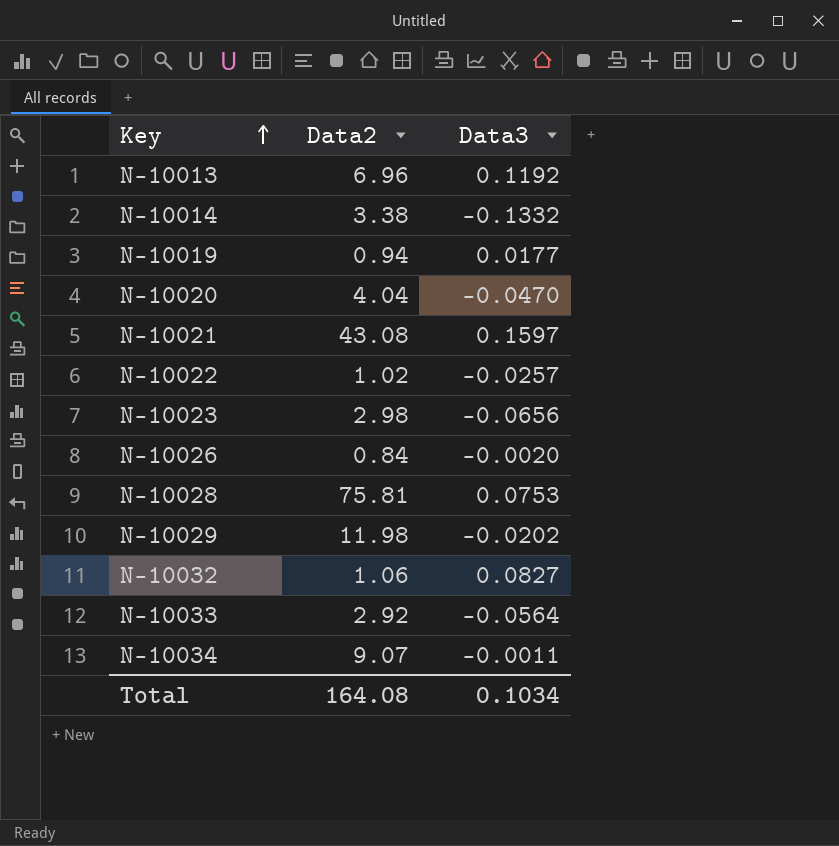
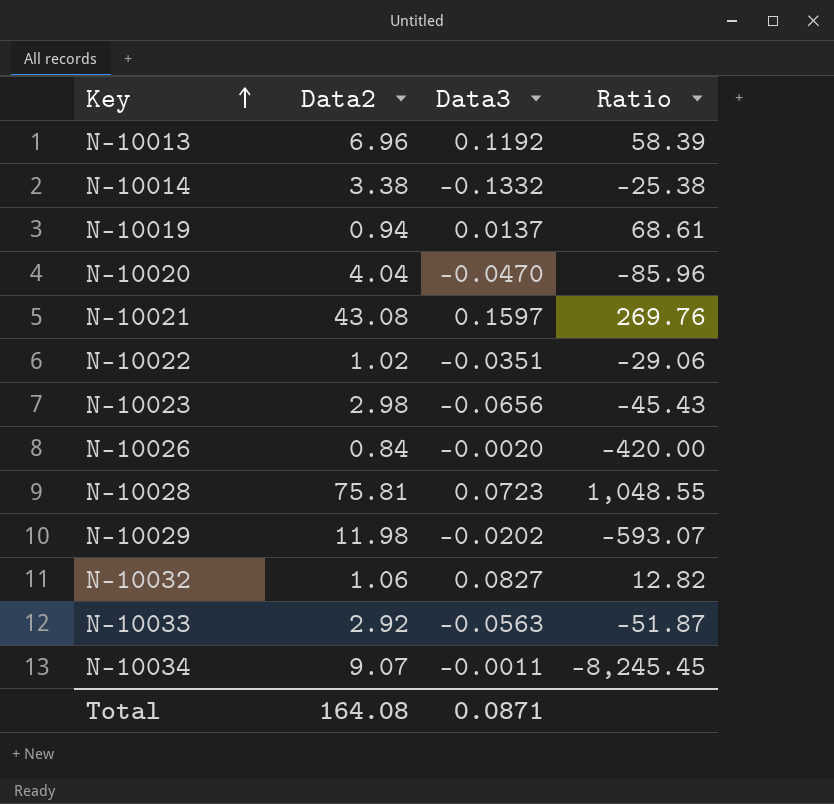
column Ratio | formula: none -> [Data2] / [Data3]
N-10019 | Data3: 0.0177 -> 0.0137
N-10022 | Data3: -0.0257 -> -0.0351
N-10028 | Data3: 0.0753 -> 0.0723
N-10033 | Data3: -0.0564 -> -0.0563
Total | Data3: 0.1034 -> 0.0871

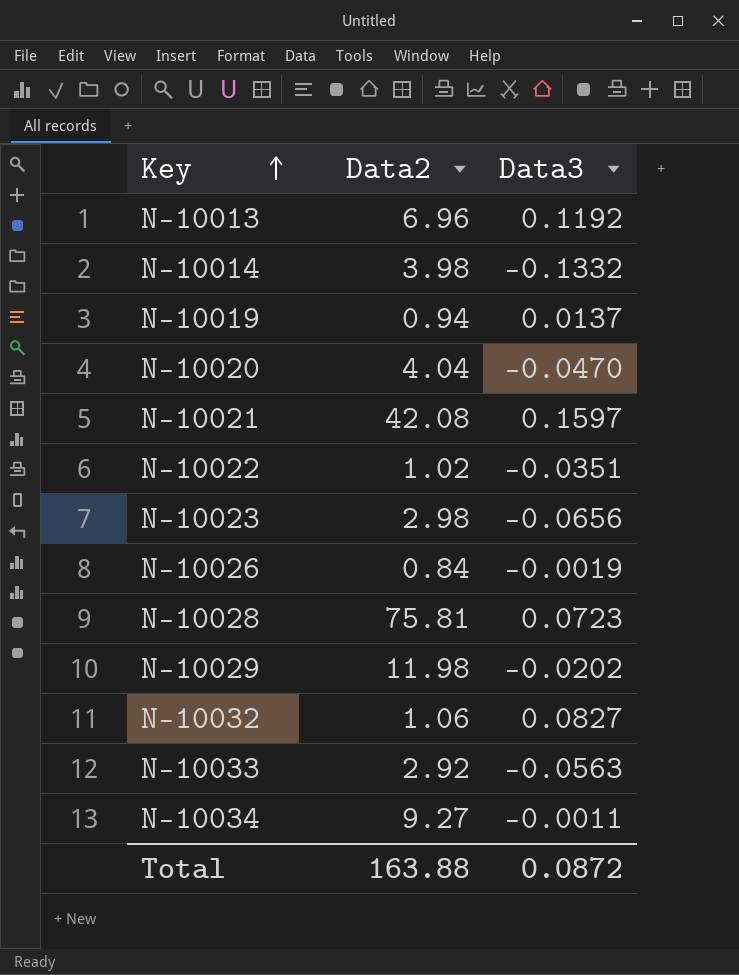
column Ratio | formula: [Data2] / [Data3] -> none
N-10014 | Data2: 3.38 -> 3.98
N-10021 | Data2: 43.08 -> 42.08
N-10026 | Data3: -0.0020 -> -0.0019
N-10034 | Data2: 9.07 -> 9.27
Total | Data2: 164.08 -> 163.88
Total | Data3: 0.0871 -> 0.0872

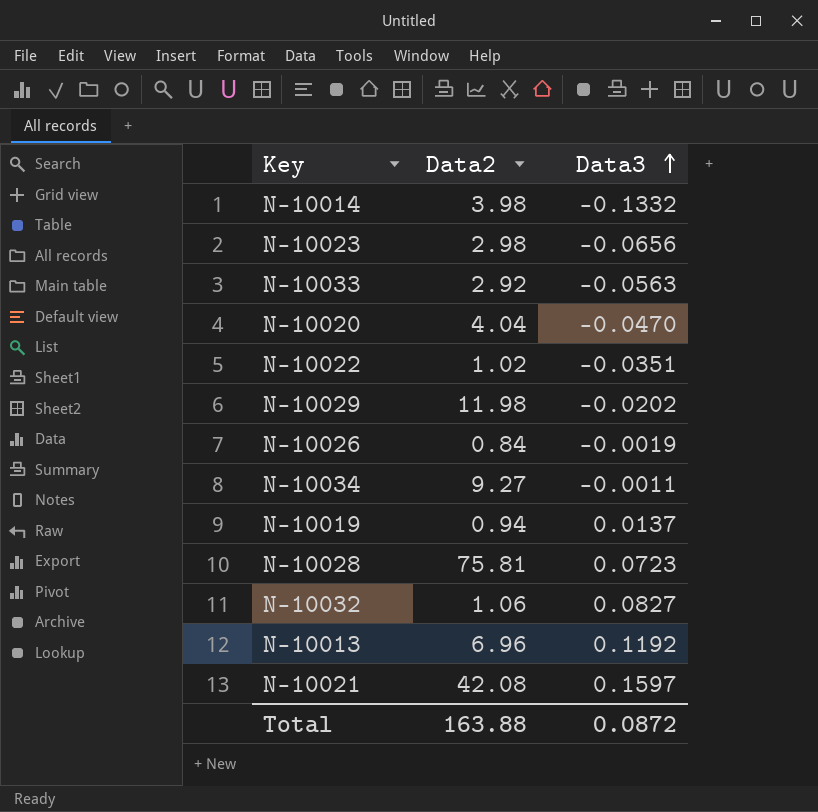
row order: Key ascending -> Data3 ascending

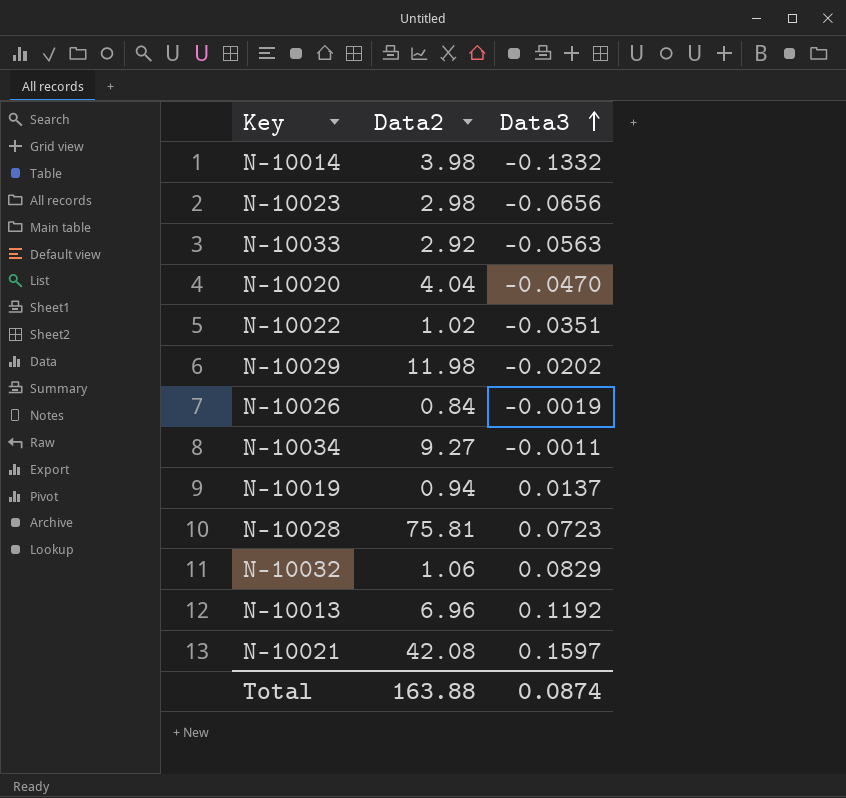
N-10032 | Data3: 0.0827 -> 0.0829
Total | Data3: 0.0872 -> 0.0874

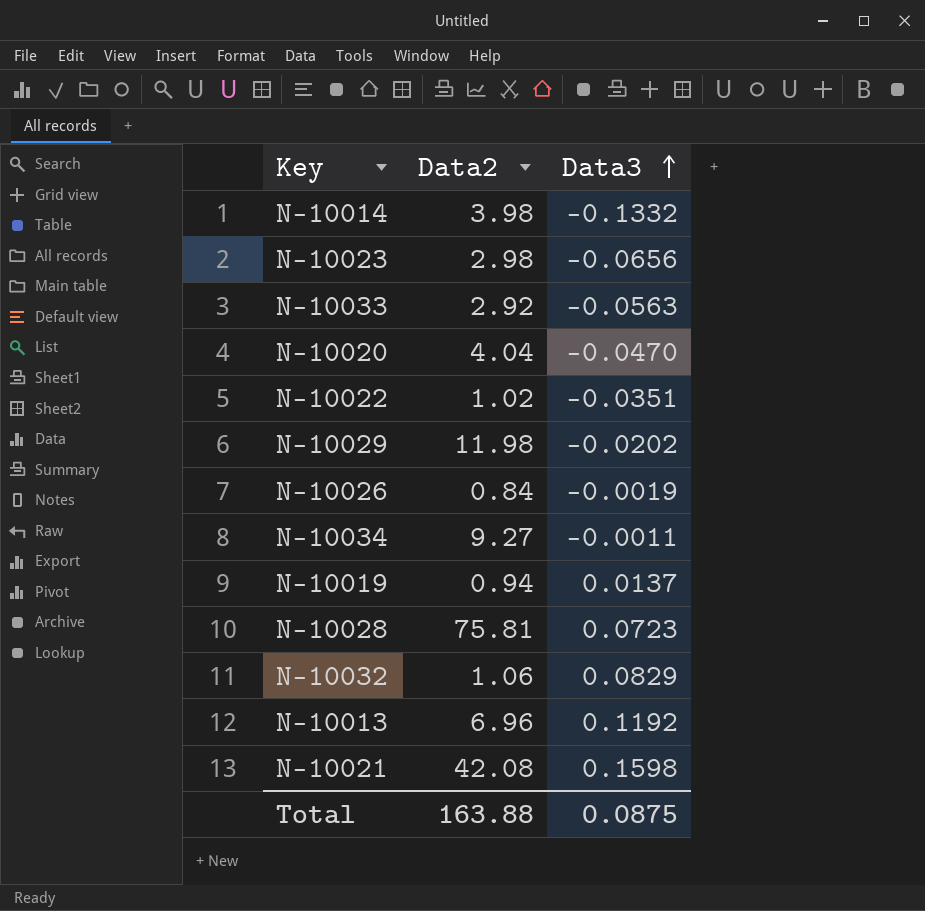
N-10021 | Data3: 0.1597 -> 0.1598
Total | Data3: 0.0874 -> 0.0875

